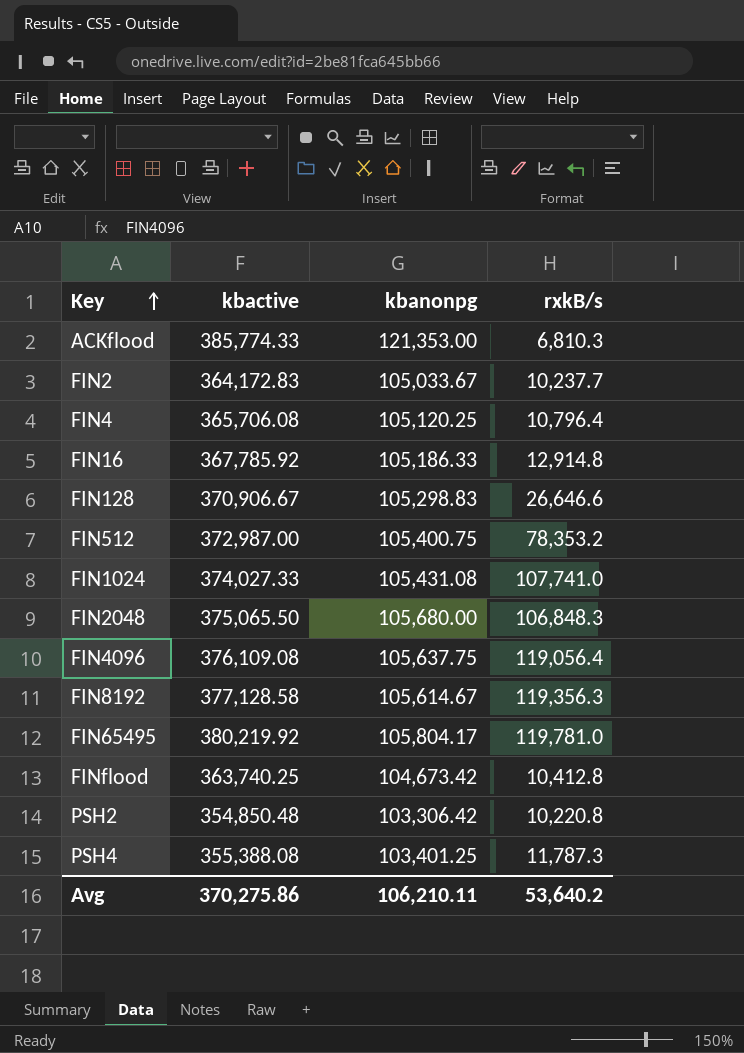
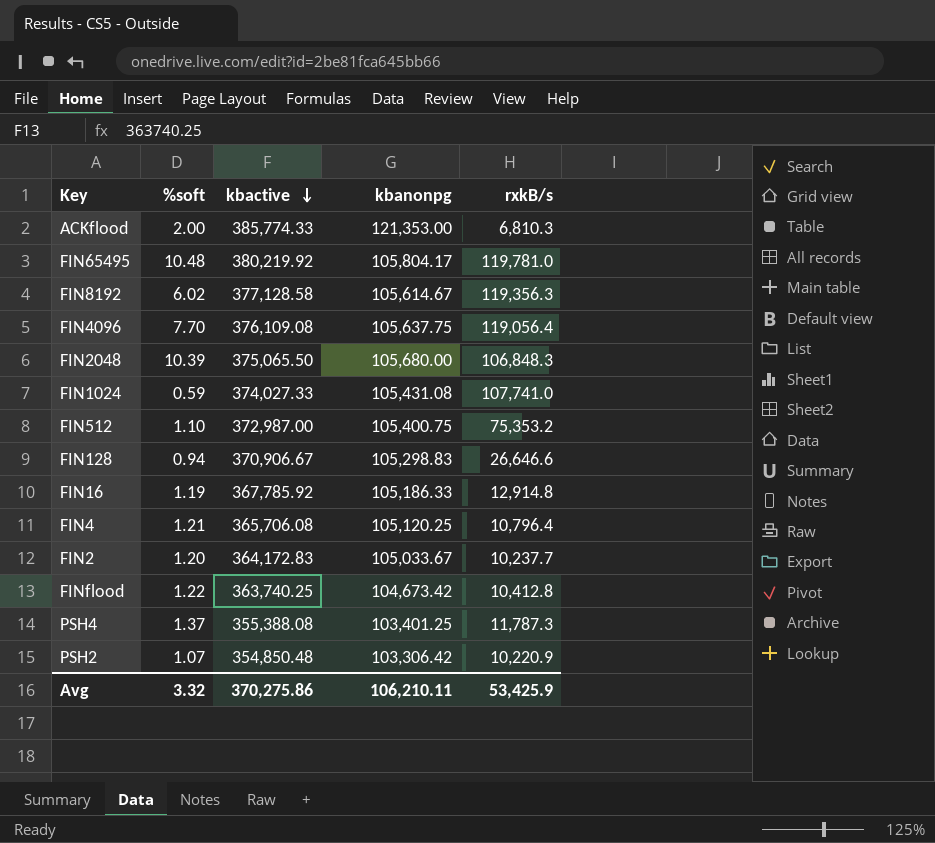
row order: Key ascending -> kbactive descending
column %soft | position: none -> 2
FIN512 | rxkB/s: 78,353.2 -> 75,353.2
PSH2 | rxkB/s: 10,220.8 -> 10,220.9
Avg | rxkB/s: 53,640.2 -> 53,425.9

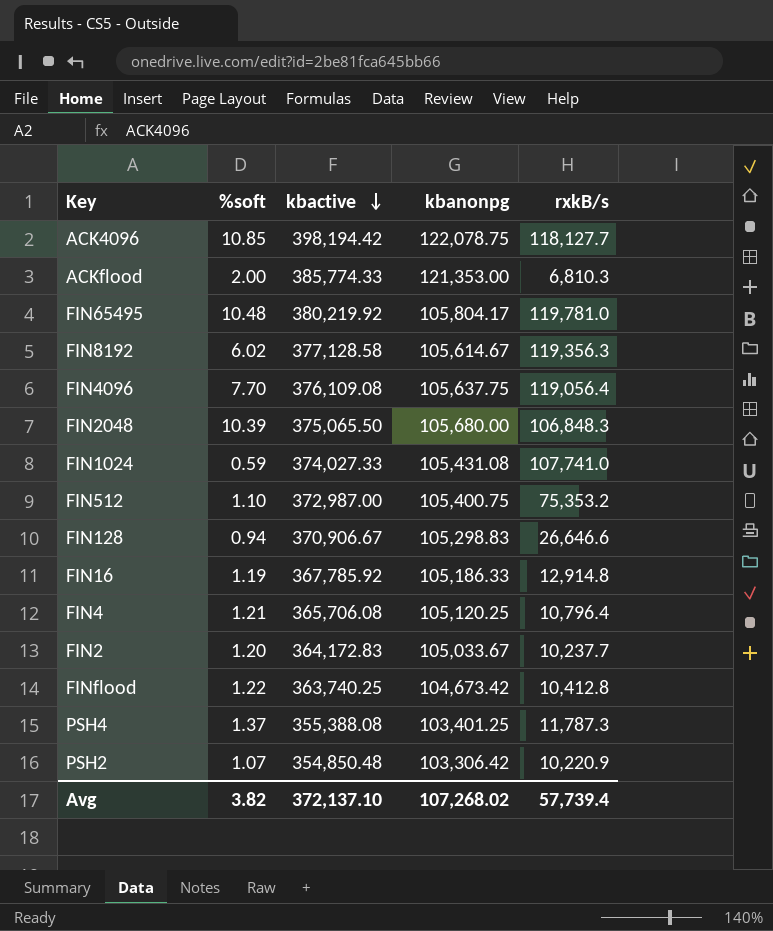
row ACK4096: none -> 10.85 | 398,194.42 | 122,078.75 | 118,127.7
Avg | %soft: 3.32 -> 3.82
Avg | kbactive: 370,275.86 -> 372,137.10
Avg | kbanonpg: 106,210.11 -> 107,268.02
Avg | rxkB/s: 53,425.9 -> 57,739.4

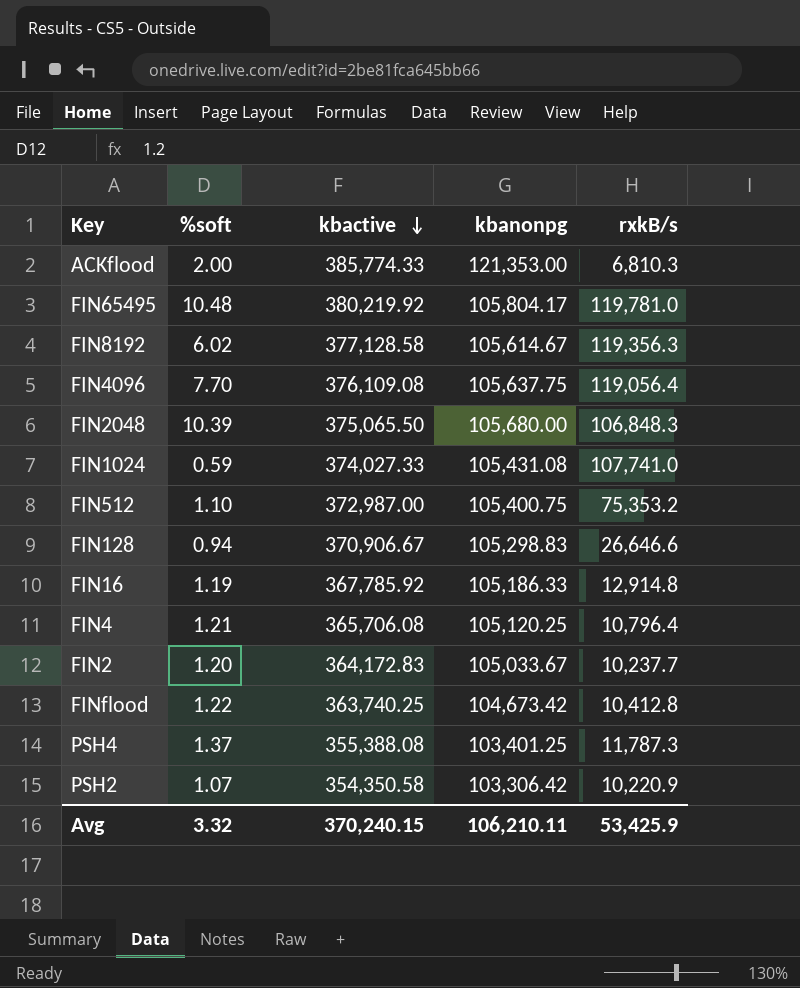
row ACK4096: 10.85 | 398,194.42 | 122,078.75 | 118,127.7 -> none
PSH2 | kbactive: 354,850.48 -> 354,350.58
Avg | %soft: 3.82 -> 3.32
Avg | kbactive: 372,137.10 -> 370,240.15
Avg | kbanonpg: 107,268.02 -> 106,210.11
Avg | rxkB/s: 57,739.4 -> 53,425.9

